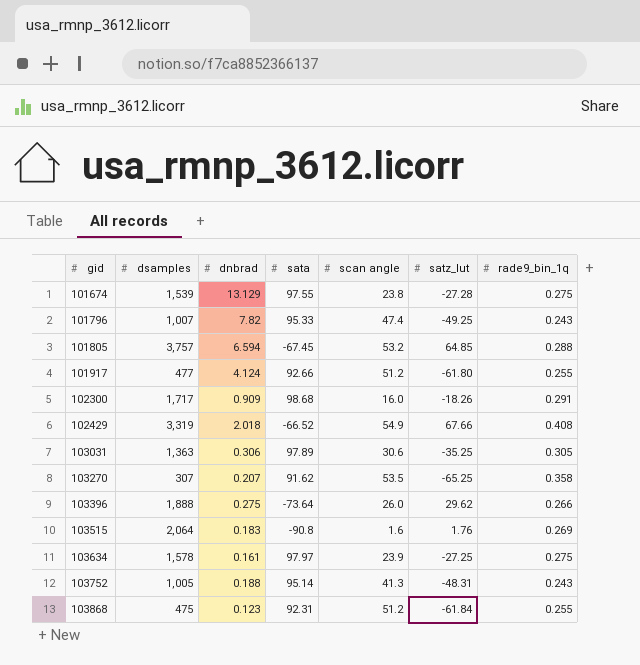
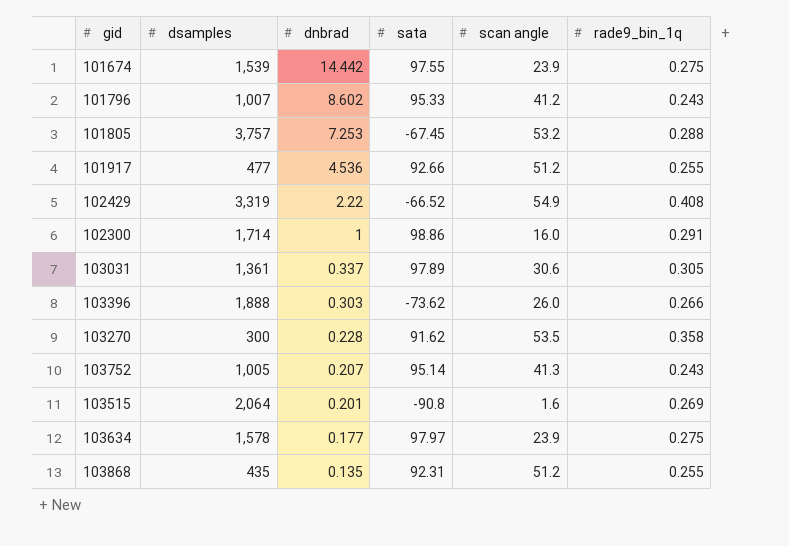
row order: gid ascending -> dnbrad descending
column satz_lut | position: 6 -> none
101674 | dnbrad: 13.129 -> 14.442
101674 | scan angle: 23.8 -> 23.9
101796 | dnbrad: 7.82 -> 8.602
101796 | scan angle: 47.4 -> 41.2
101805 | dnbrad: 6.594 -> 7.253
101917 | dnbrad: 4.124 -> 4.536
102429 | dnbrad: 2.018 -> 2.22
102300 | dsamples: 1,717 -> 1,714
102300 | dnbrad: 0.909 -> 1
102300 | sata: 98.68 -> 98.86
103031 | dsamples: 1,363 -> 1,361
103031 | dnbrad: 0.306 -> 0.337
103396 | dnbrad: 0.275 -> 0.303
103396 | sata: -73.64 -> -73.62
103270 | dsamples: 307 -> 300
103270 | dnbrad: 0.207 -> 0.228
103752 | dnbrad: 0.188 -> 0.207
103515 | dnbrad: 0.183 -> 0.201
103634 | dnbrad: 0.161 -> 0.177
103868 | dsamples: 475 -> 435
103868 | dnbrad: 0.123 -> 0.135

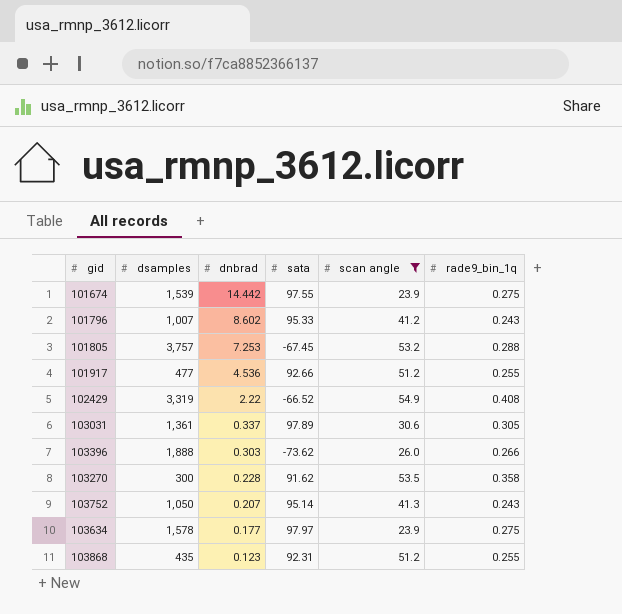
filter: none -> scan angle >= 23.9
103752 | dsamples: 1,005 -> 1,050
103868 | dnbrad: 0.135 -> 0.123

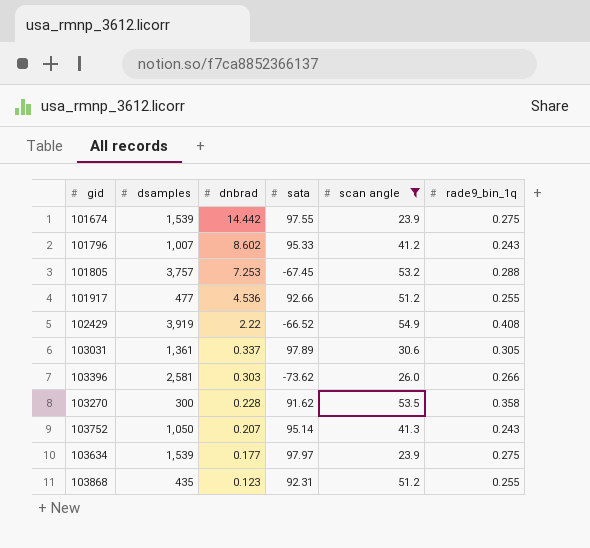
102429 | dsamples: 3,319 -> 3,919
103396 | dsamples: 1,888 -> 2,581
103634 | dsamples: 1,578 -> 1,539

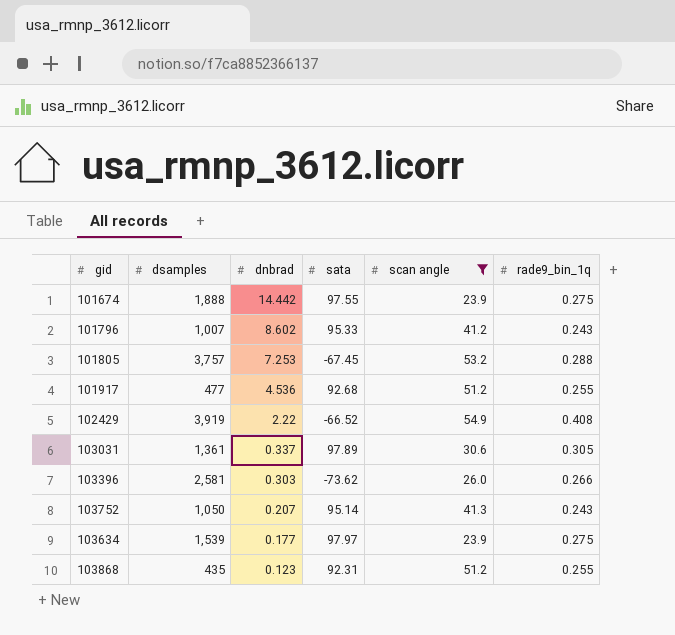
row 103270: 300 | 0.228 | 91.62 | 53.5 | 0.358 -> none
101674 | dsamples: 1,539 -> 1,888
101917 | sata: 92.66 -> 92.68

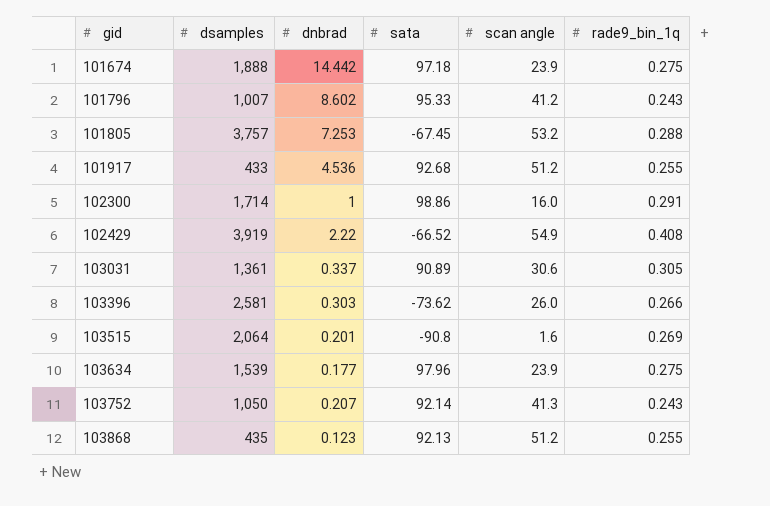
filter: scan angle >= 23.9 -> none
row order: dnbrad descending -> gid ascending
101674 | sata: 97.55 -> 97.18
101917 | dsamples: 477 -> 433
103031 | sata: 97.89 -> 90.89
103634 | sata: 97.97 -> 97.96
103752 | sata: 95.14 -> 92.14
103868 | sata: 92.31 -> 92.13

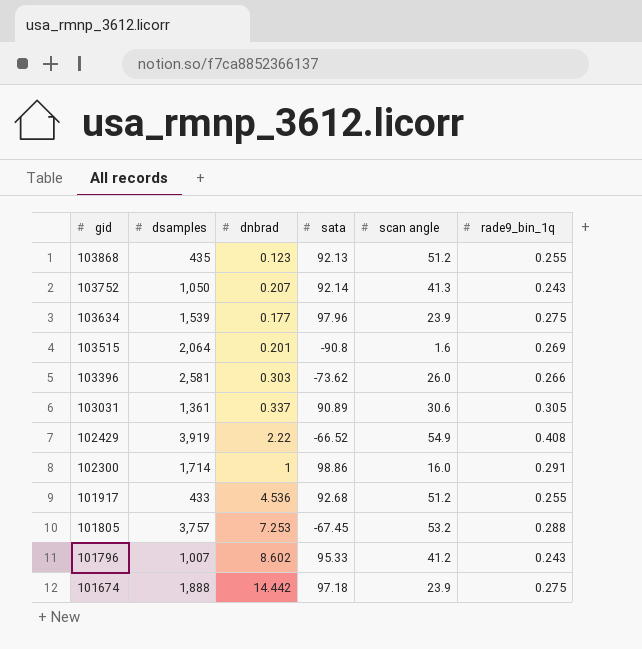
row order: gid ascending -> gid descending

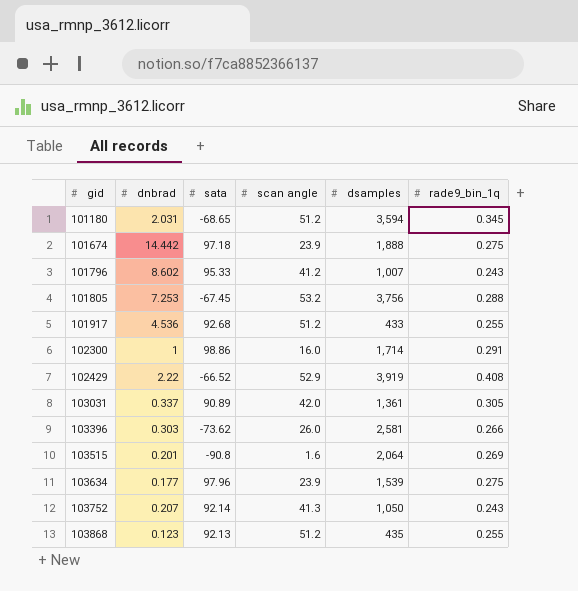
row order: gid descending -> gid ascending
column dsamples | position: 2 -> 5
row 101180: none -> 2.031 | -68.65 | 51.2 | 3,594 | 0.345
101805 | dsamples: 3,757 -> 3,756
102429 | scan angle: 54.9 -> 52.9
103031 | scan angle: 30.6 -> 42.0

